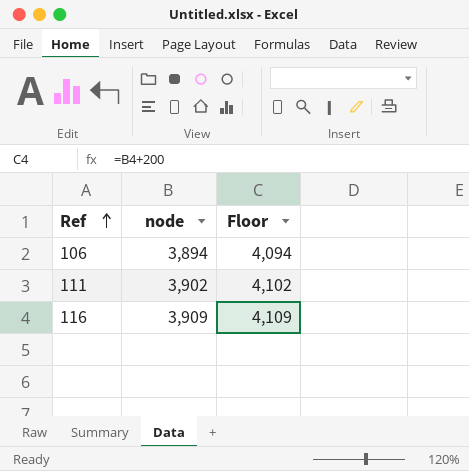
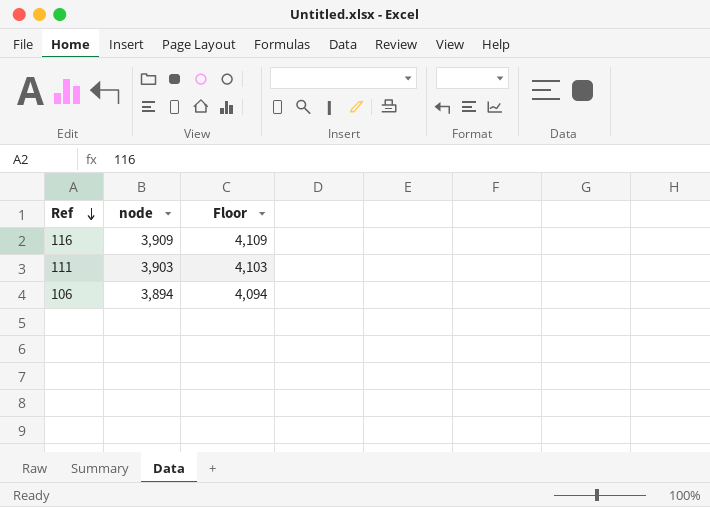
row order: Ref ascending -> Ref descending
111 | node: 3,902 -> 3,903
111 | Floor: 4,102 -> 4,103

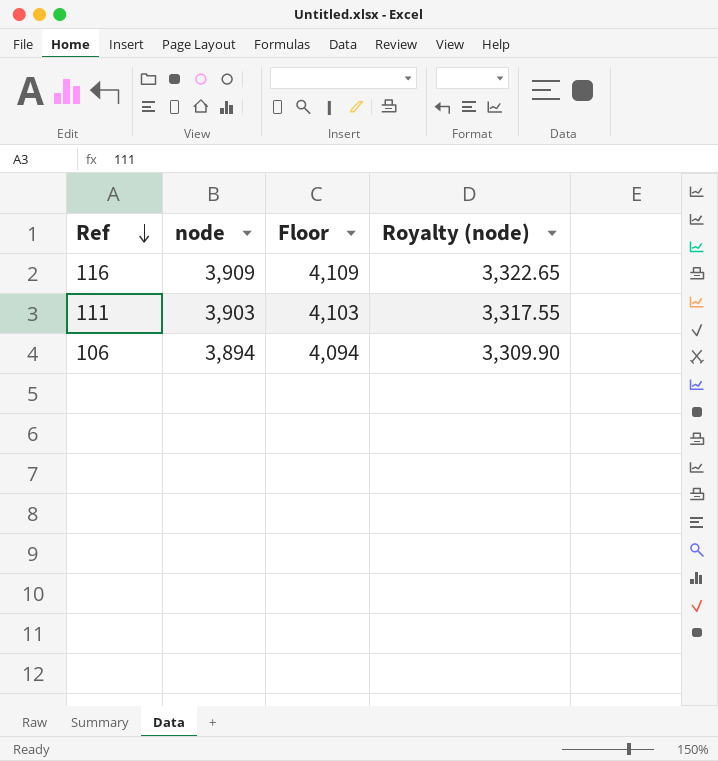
column Royalty (node) | formula: none -> [node] * 0.85

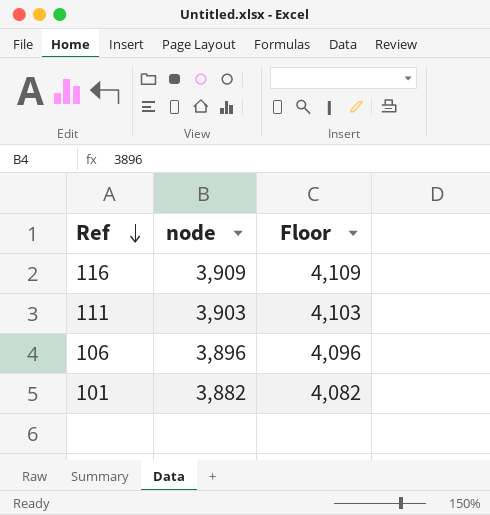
column Royalty (node) | formula: [node] * 0.85 -> none
106 | node: 3,894 -> 3,896
106 | Floor: 4,094 -> 4,096
row 101: none -> 3,882 | 4,082

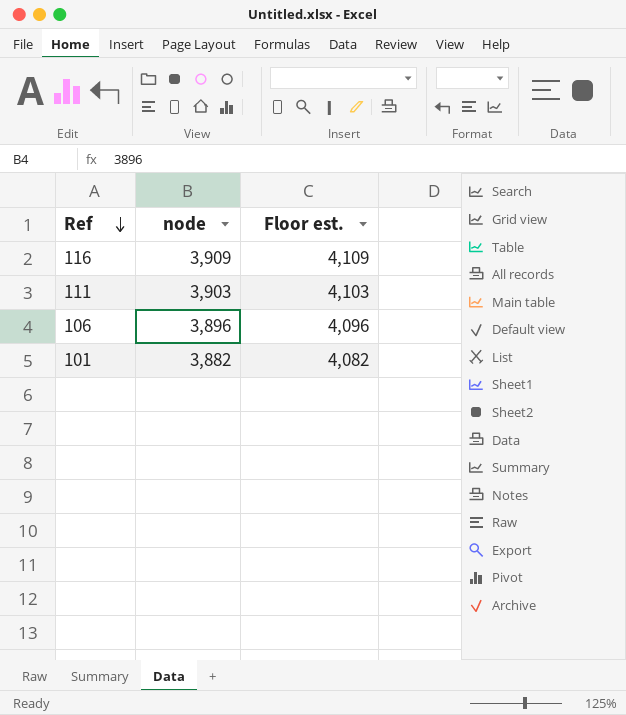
column name: Floor -> Floor est.

